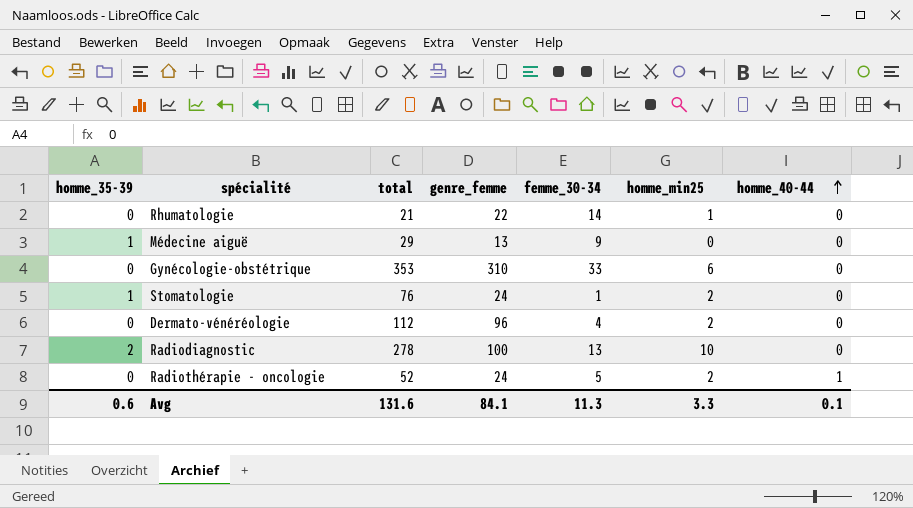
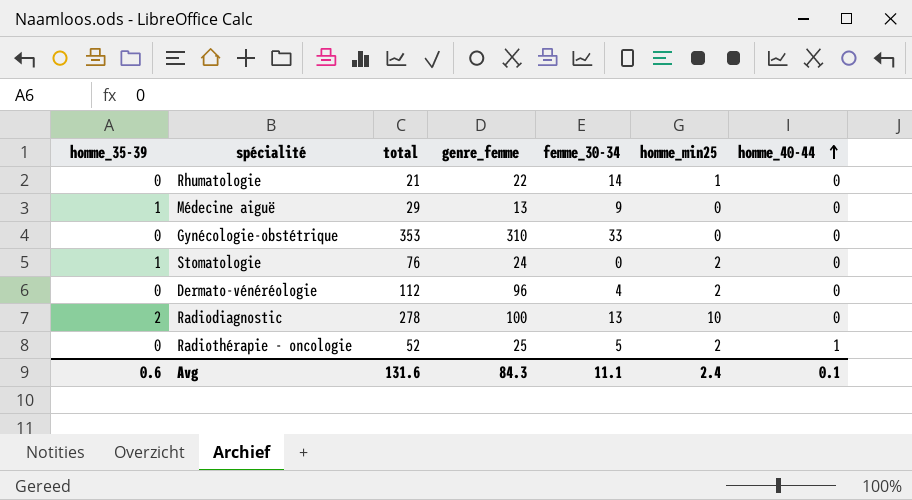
Gynécologie-obstétrique | homme_min25: 6 -> 0
Stomatologie | femme_30-34: 1 -> 0
Radiothérapie - oncologie | genre_femme: 24 -> 25
Avg | genre_femme: 84.1 -> 84.3
Avg | femme_30-34: 11.3 -> 11.1
Avg | homme_min25: 3.3 -> 2.4

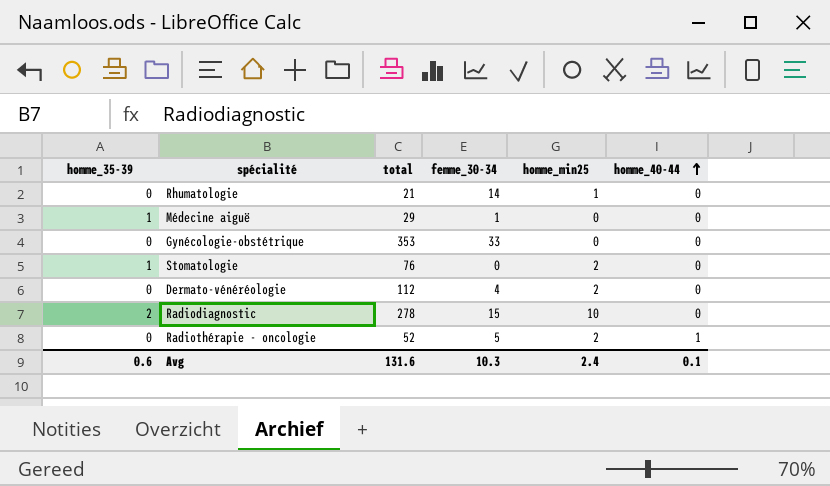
column genre_femme | position: 4 -> none
Médecine aiguë | femme_30-34: 9 -> 1
Radiodiagnostic | femme_30-34: 13 -> 15
Avg | femme_30-34: 11.1 -> 10.3

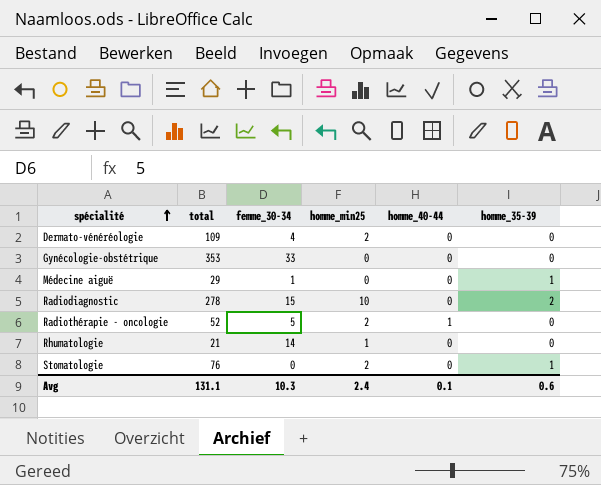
row order: homme_40-44 ascending -> spécialité ascending
column homme_35-39 | position: 1 -> 6
Dermato-vénéréologie | total: 112 -> 109
Avg | total: 131.6 -> 131.1

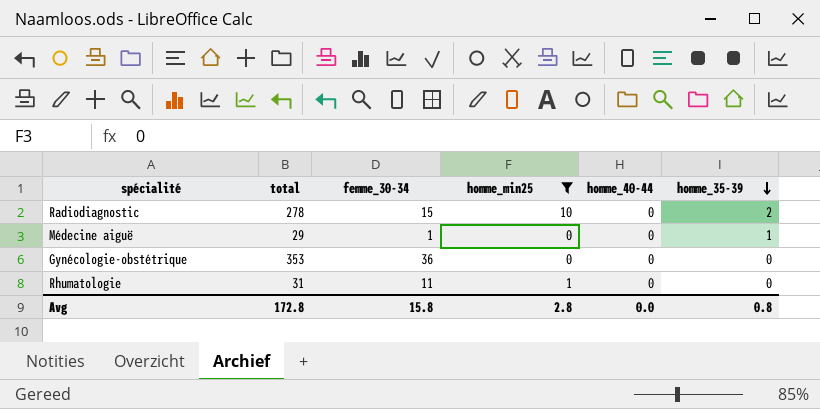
filter: none -> homme_min25 != 2
row order: spécialité ascending -> homme_35-39 descending
Gynécologie-obstétrique | femme_30-34: 33 -> 36
Rhumatologie | total: 21 -> 31
Rhumatologie | femme_30-34: 14 -> 11
Avg | total: 131.1 -> 172.8
Avg | femme_30-34: 10.3 -> 15.8
Avg | homme_min25: 2.4 -> 2.8
Avg | homme_40-44: 0.1 -> 0.0
Avg | homme_35-39: 0.6 -> 0.8

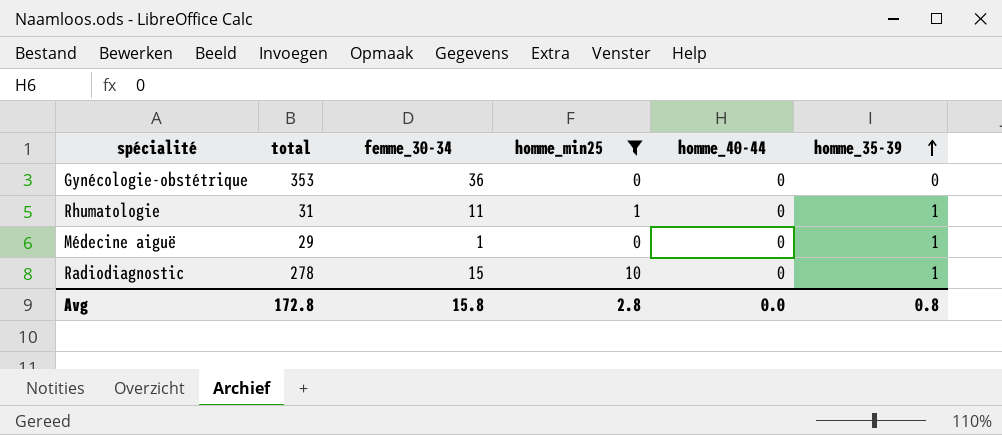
row order: homme_35-39 descending -> homme_35-39 ascending
Rhumatologie | homme_35-39: 0 -> 1
Radiodiagnostic | homme_35-39: 2 -> 1

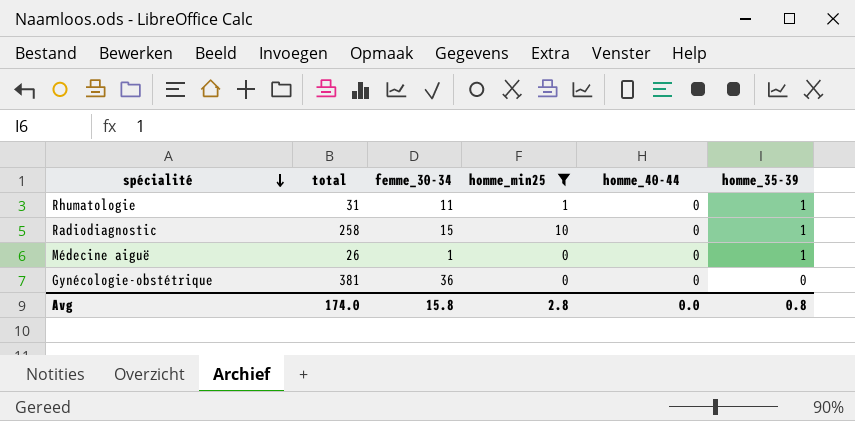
row order: homme_35-39 ascending -> spécialité descending
Radiodiagnostic | total: 278 -> 258
Médecine aiguë | total: 29 -> 26
Gynécologie-obstétrique | total: 353 -> 381
Avg | total: 172.8 -> 174.0

